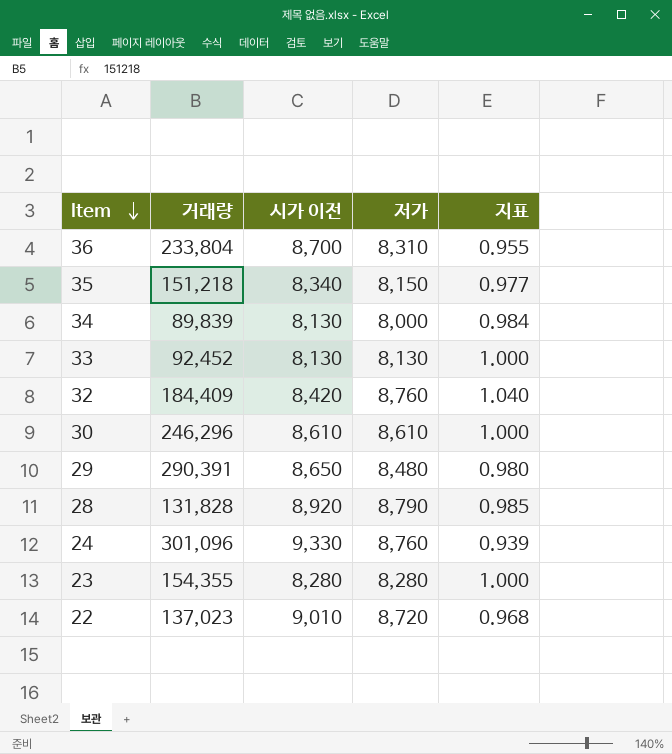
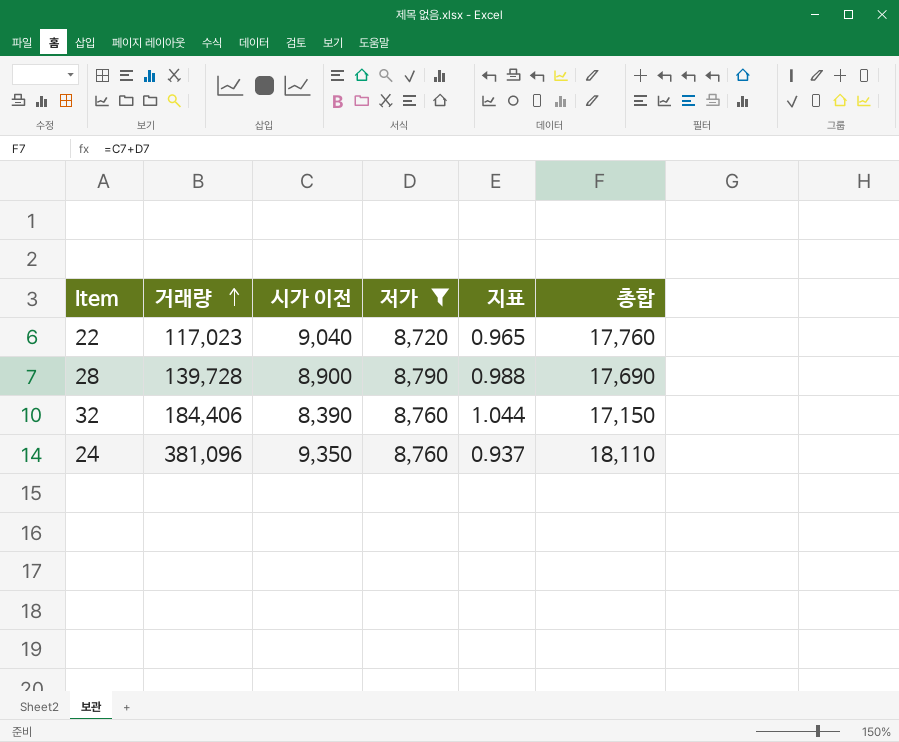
filter: none -> 저가 >= 8,720
row order: Item descending -> 거래량 ascending
column 총합 | formula: none -> [시가 이전] + [저가]
22 | 거래량: 137,023 -> 117,023
22 | 시가 이전: 9,010 -> 9,040
22 | 지표: 0.968 -> 0.965
28 | 거래량: 131,828 -> 139,728
28 | 시가 이전: 8,920 -> 8,900
28 | 지표: 0.985 -> 0.988
32 | 거래량: 184,409 -> 184,406
32 | 시가 이전: 8,420 -> 8,390
32 | 지표: 1.040 -> 1.044
24 | 거래량: 301,096 -> 381,096
24 | 시가 이전: 9,330 -> 9,350
24 | 지표: 0.939 -> 0.937

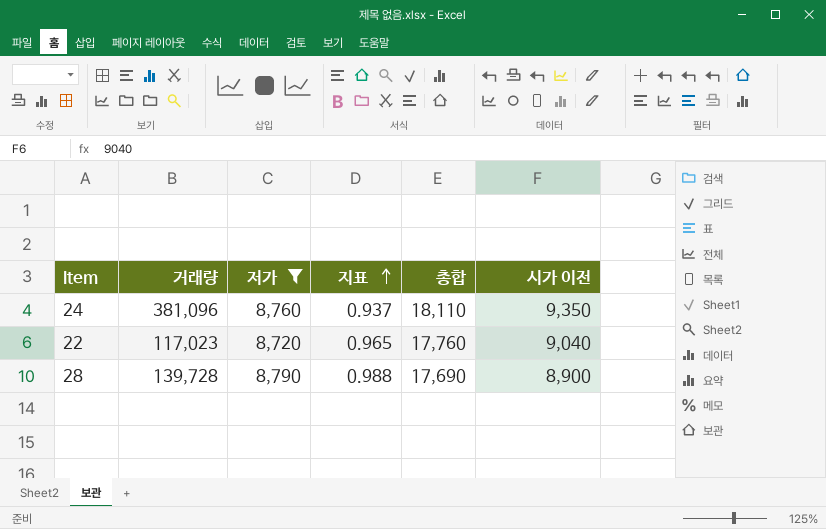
row order: 거래량 ascending -> 지표 ascending
column 시가 이전 | position: 3 -> 6
row 32: 184,406 | 8,390 | 8,760 | 1.044 | 17,150 -> none

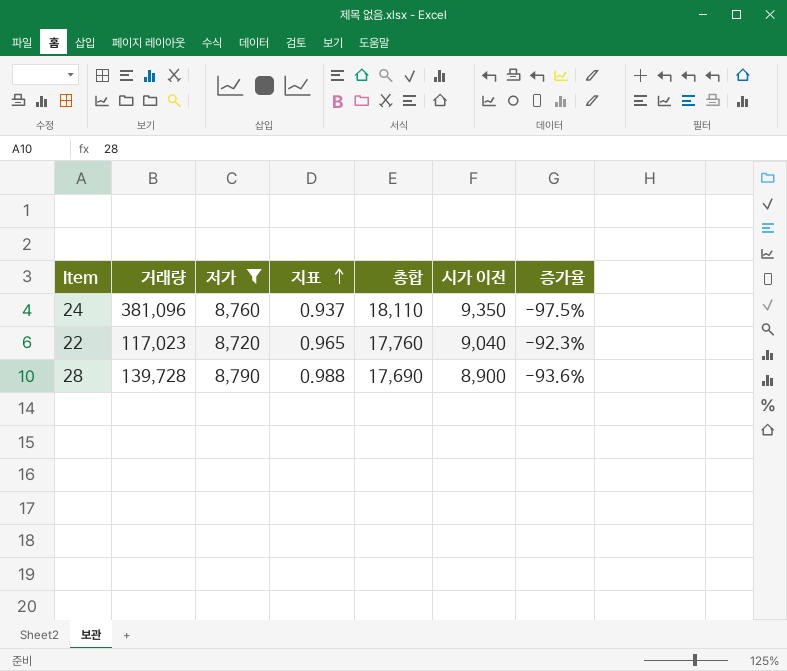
column 증가율 | formula: none -> ([시가 이전] - [거래량]) / [거래량]

